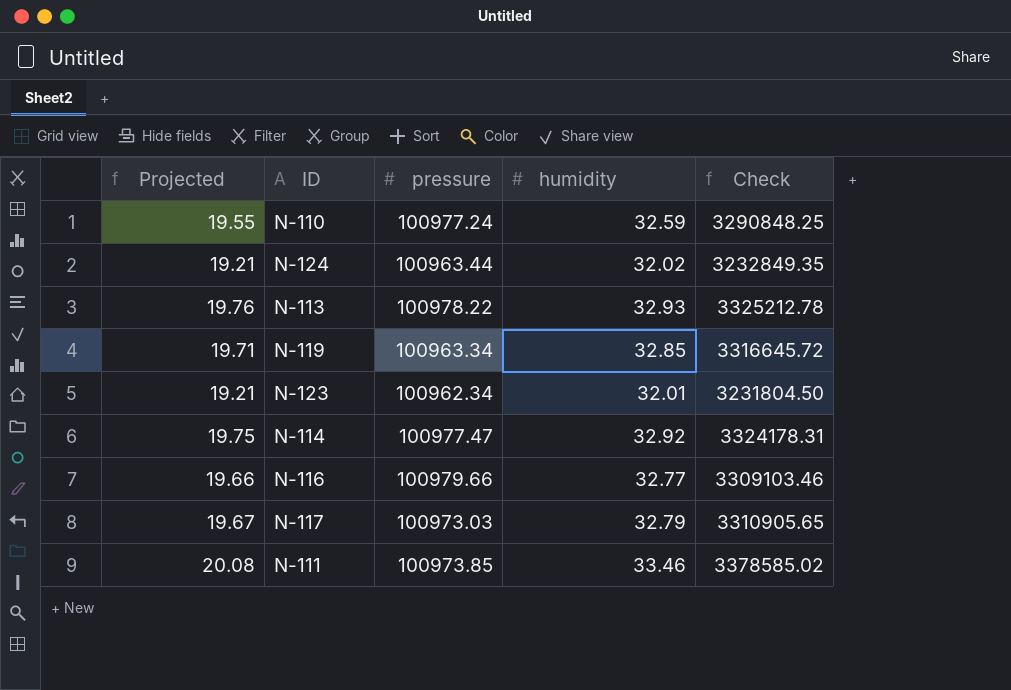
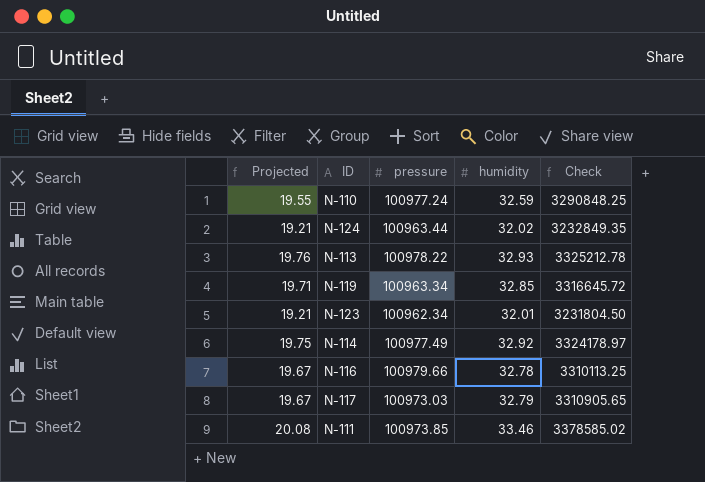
N-114 | pressure: 100977.47 -> 100977.49
N-114 | Check: 3324178.31 -> 3324178.97
N-116 | Projected: 19.66 -> 19.67
N-116 | humidity: 32.77 -> 32.78
N-116 | Check: 3309103.46 -> 3310113.25

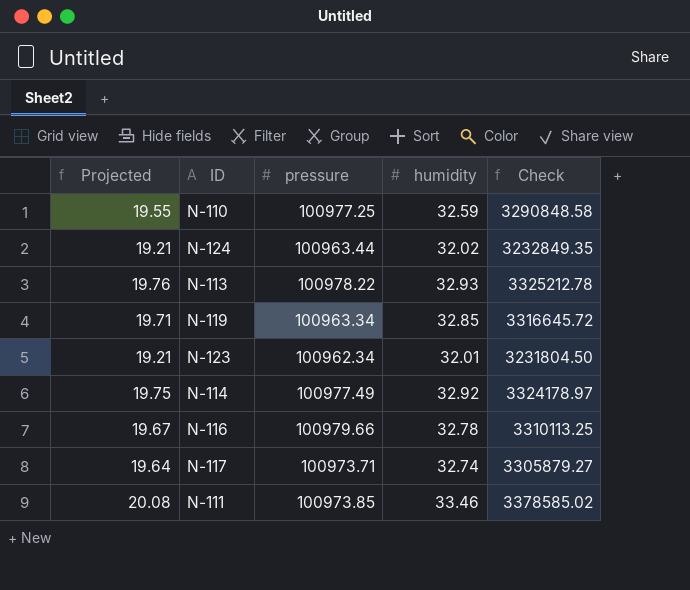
N-110 | pressure: 100977.24 -> 100977.25
N-110 | Check: 3290848.25 -> 3290848.58
N-117 | Projected: 19.67 -> 19.64
N-117 | pressure: 100973.03 -> 100973.71
N-117 | humidity: 32.79 -> 32.74
N-117 | Check: 3310905.65 -> 3305879.27

